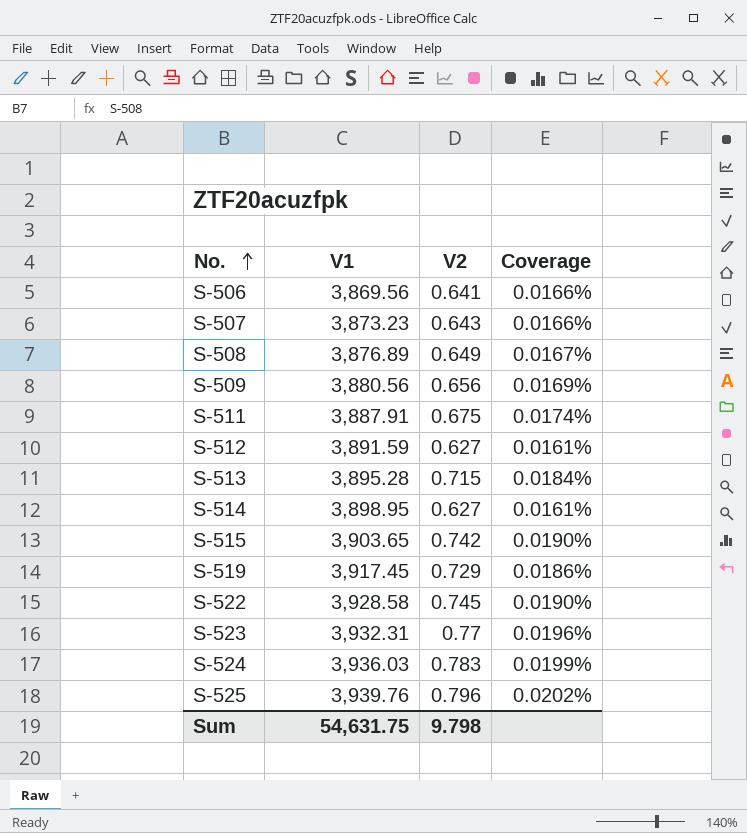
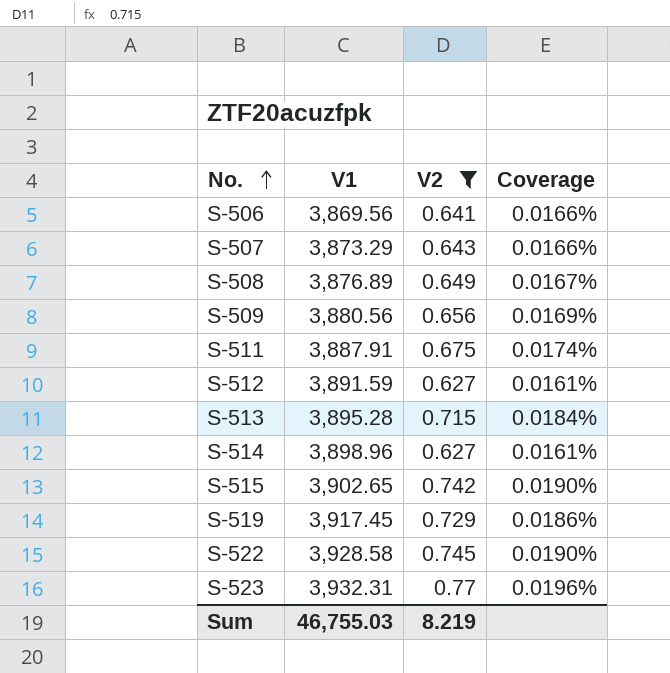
filter: none -> V2 <= 0.77
S-507 | V1: 3,873.23 -> 3,873.29
S-514 | V1: 3,898.95 -> 3,898.96
S-515 | V1: 3,903.65 -> 3,902.65
Sum | V1: 54,631.75 -> 46,755.03
Sum | V2: 9.798 -> 8.219

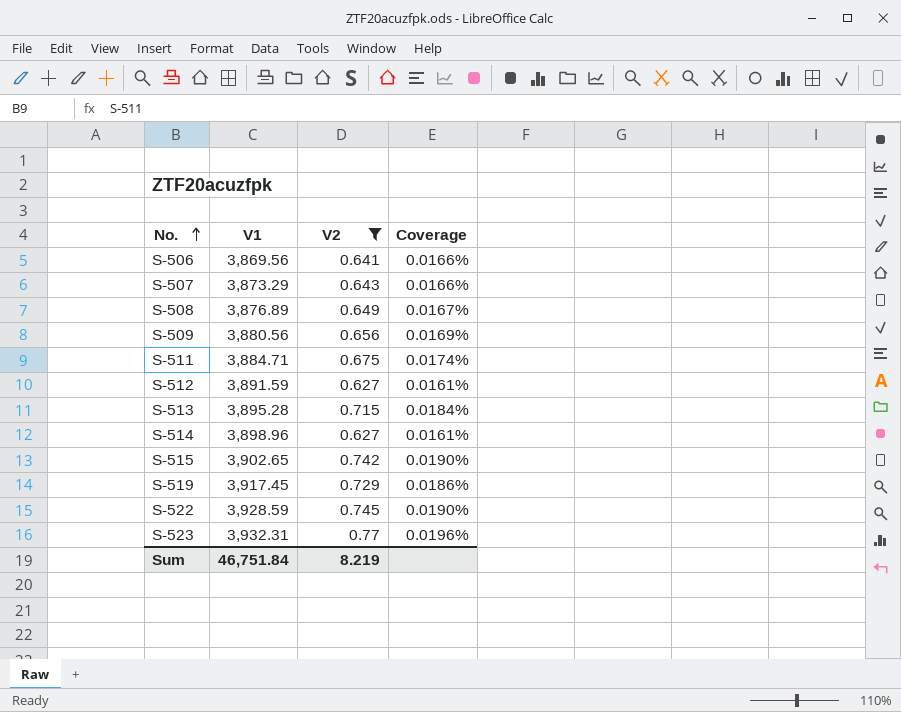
S-511 | V1: 3,887.91 -> 3,884.71
S-522 | V1: 3,928.58 -> 3,928.59
Sum | V1: 46,755.03 -> 46,751.84

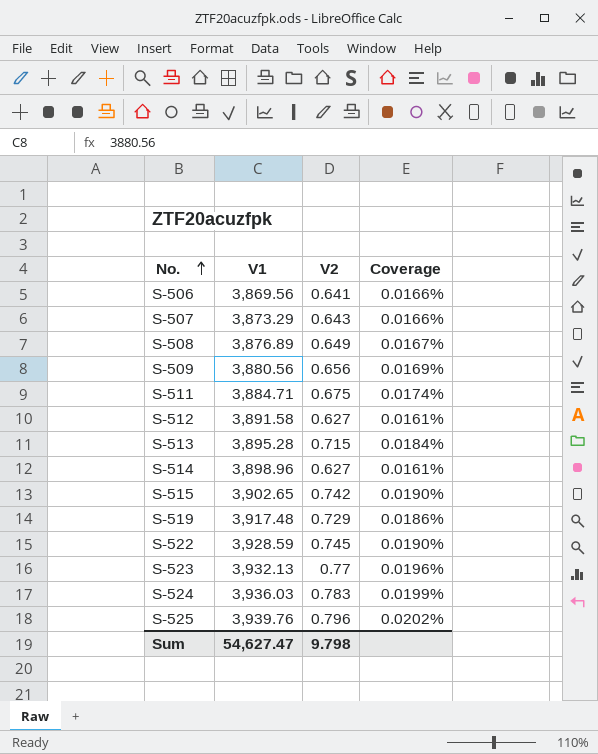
filter: V2 <= 0.77 -> none
S-512 | V1: 3,891.59 -> 3,891.58
S-519 | V1: 3,917.45 -> 3,917.48
S-523 | V1: 3,932.31 -> 3,932.13
Sum | V1: 46,751.84 -> 54,627.47
Sum | V2: 8.219 -> 9.798

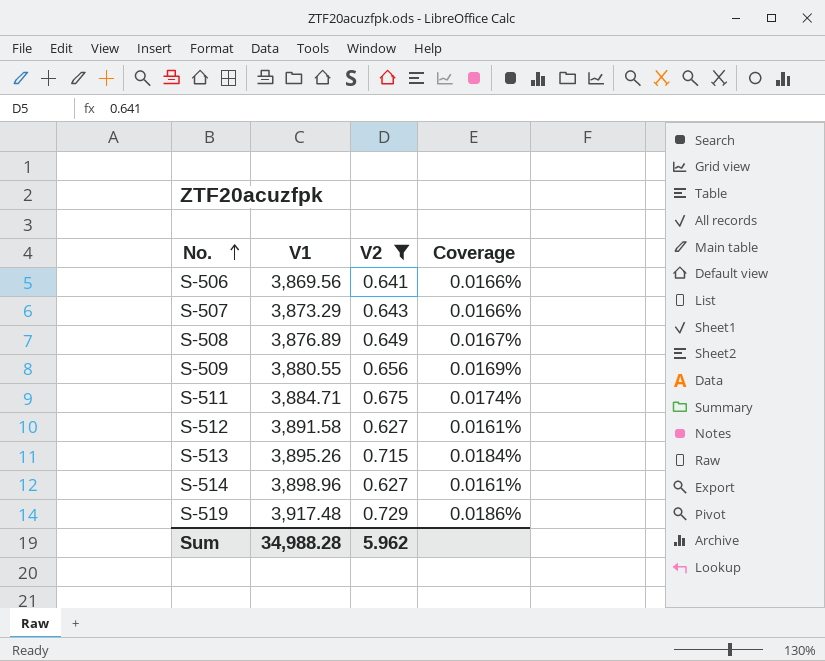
filter: none -> V2 <= 0.729
S-509 | V1: 3,880.56 -> 3,880.55
S-513 | V1: 3,895.28 -> 3,895.26
Sum | V1: 54,627.47 -> 34,988.28
Sum | V2: 9.798 -> 5.962

